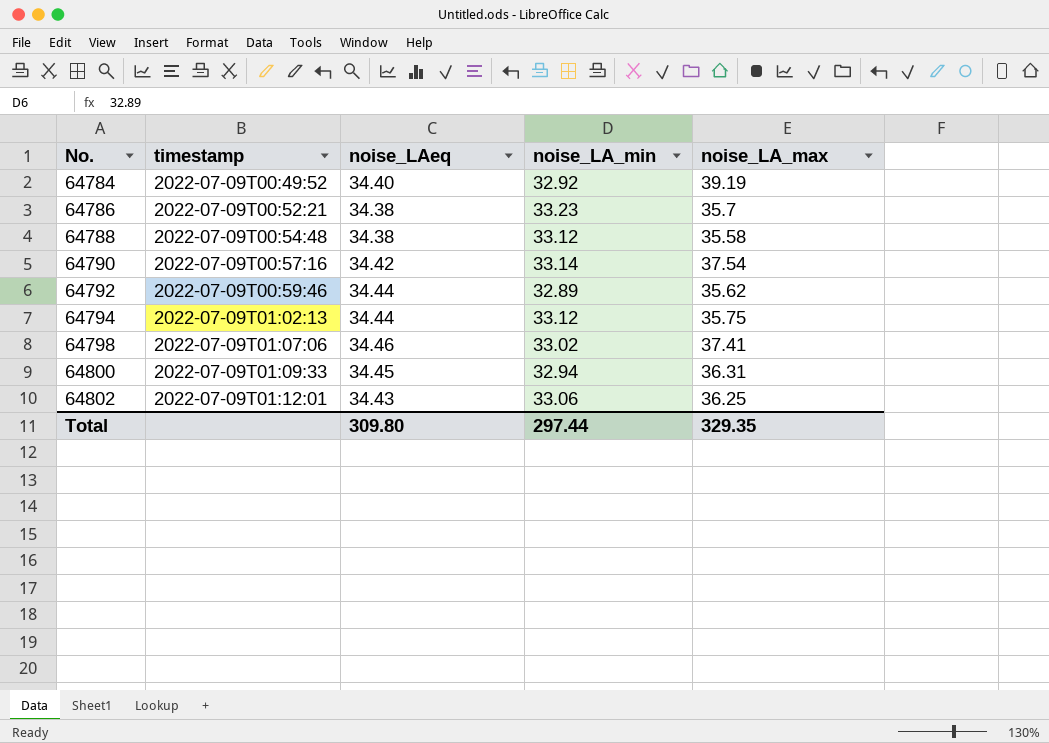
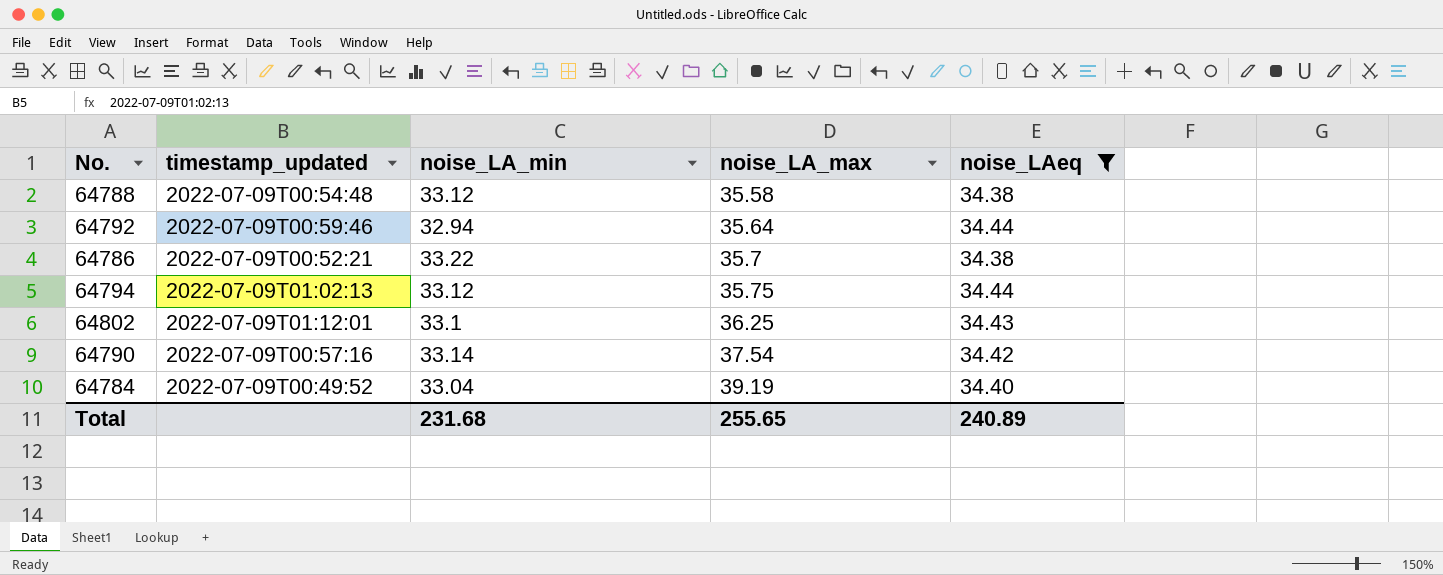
filter: none -> noise_LAeq <= 34.44
row order: No. ascending -> noise_LA_max ascending
column name: timestamp -> timestamp_updated
column noise_LAeq | position: 3 -> 5
64792 | noise_LA_min: 32.89 -> 32.94
64792 | noise_LA_max: 35.62 -> 35.64
64786 | noise_LA_min: 33.23 -> 33.22
64802 | noise_LA_min: 33.06 -> 33.1
64784 | noise_LA_min: 32.92 -> 33.04
Total | noise_LA_min: 297.44 -> 231.68
Total | noise_LA_max: 329.35 -> 255.65
Total | noise_LAeq: 309.80 -> 240.89

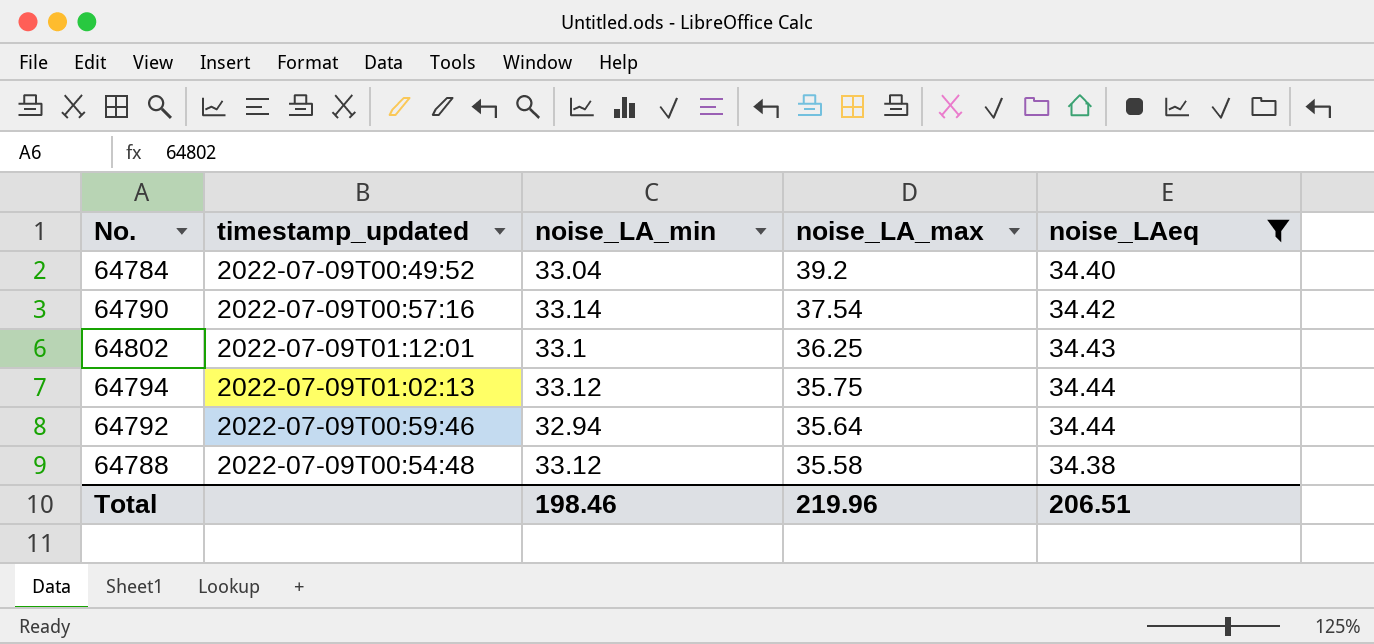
row order: noise_LA_max ascending -> noise_LA_max descending
row 64786: 2022-07-09T00:52:21 | 33.22 | 35.7 | 34.38 -> none
64784 | noise_LA_max: 39.19 -> 39.2
Total | noise_LA_min: 231.68 -> 198.46
Total | noise_LA_max: 255.65 -> 219.96
Total | noise_LAeq: 240.89 -> 206.51

